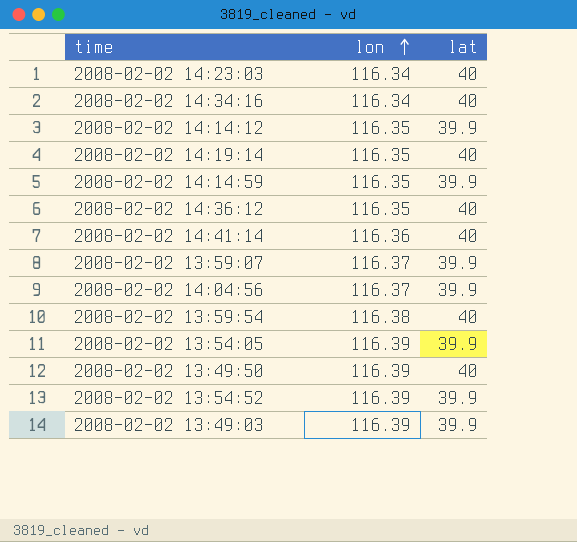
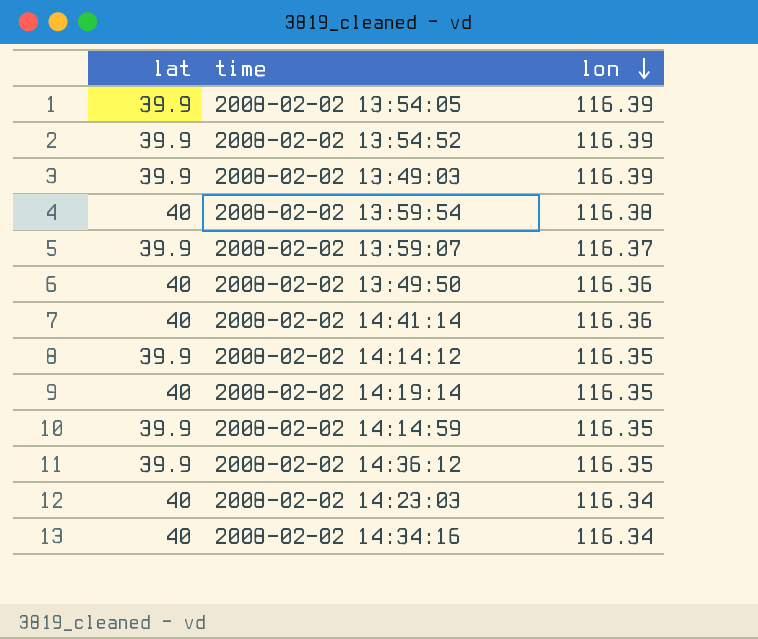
row order: lon ascending -> lon descending
column lat | position: 3 -> 1
row 2008-02-02 14:04:56: 116.37 | 39.9 -> none
2008-02-02 13:49:50 | lon: 116.39 -> 116.36
2008-02-02 14:36:12 | lat: 40 -> 39.9

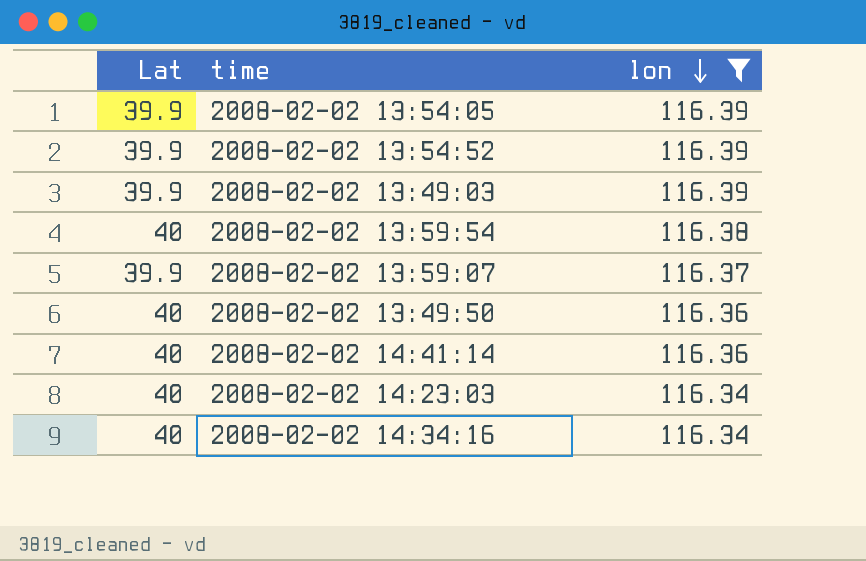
filter: none -> lon != 116.35
column name: lat -> Lat

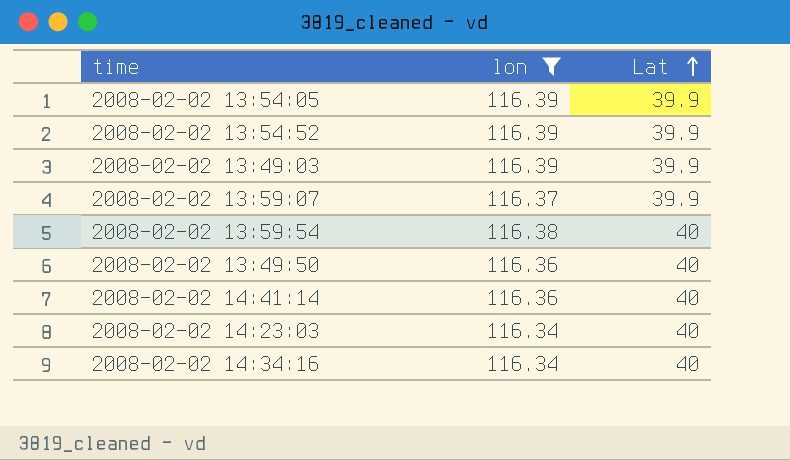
row order: lon descending -> Lat ascending
column Lat | position: 1 -> 3

